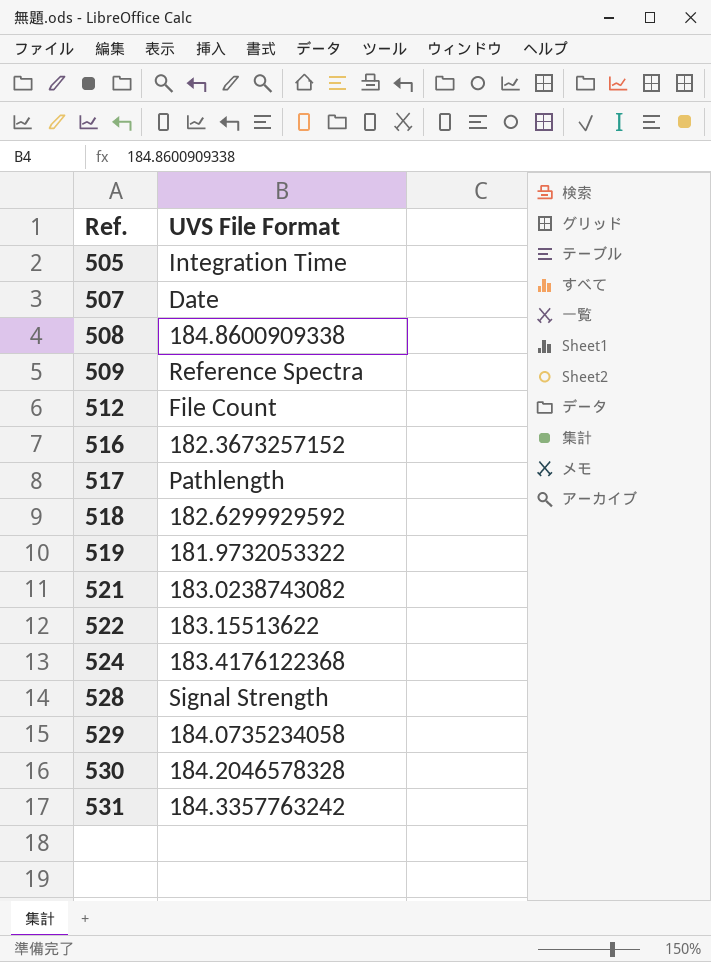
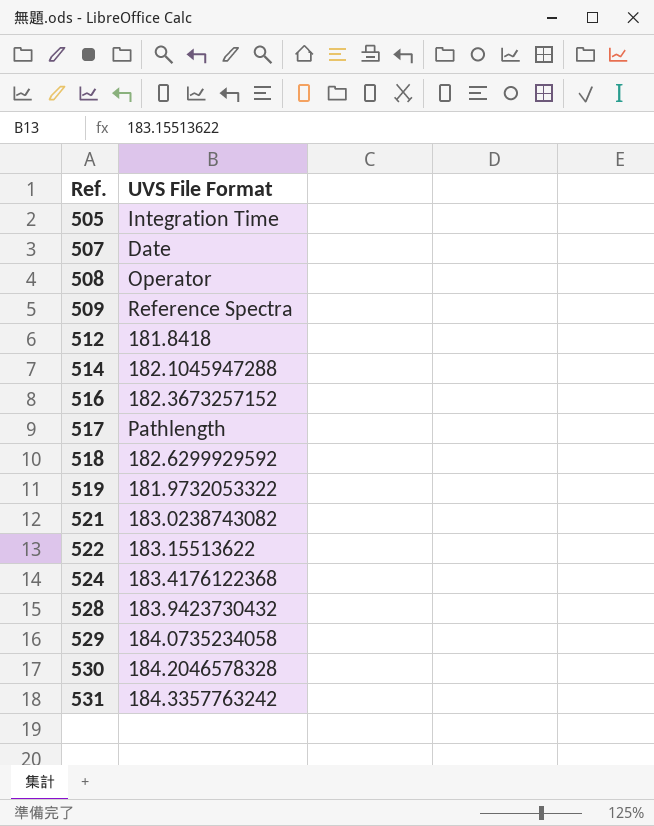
508 | UVS File Format: 184.8600909338 -> Operator
512 | UVS File Format: File Count -> 181.8418
row 514: none -> 182.1045947288
528 | UVS File Format: Signal Strength -> 183.9423730432

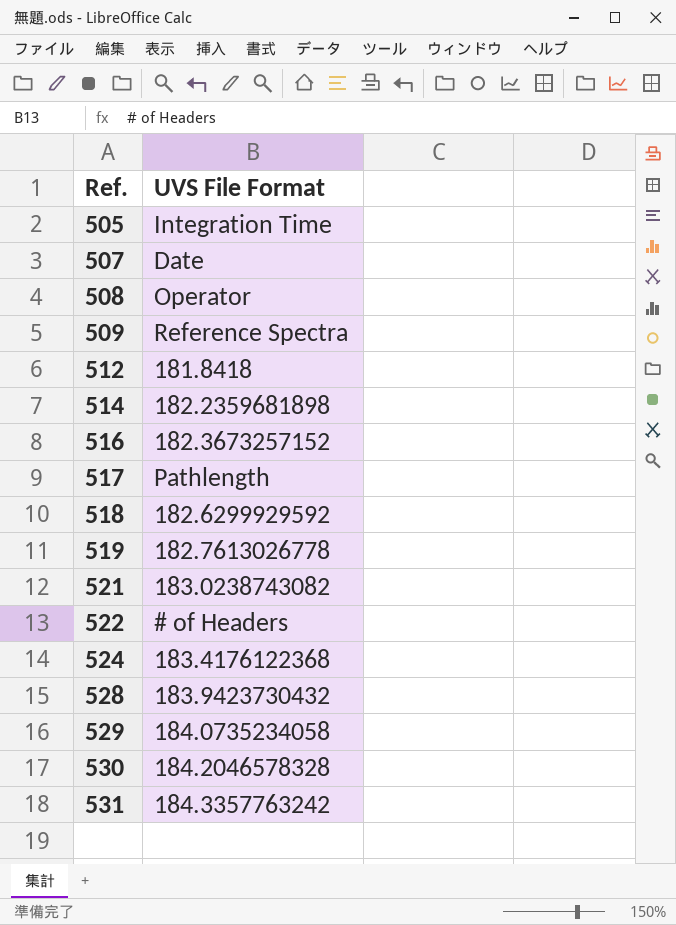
514 | UVS File Format: 182.1045947288 -> 182.2359681898
519 | UVS File Format: 181.9732053322 -> 182.7613026778
522 | UVS File Format: 183.15513622 -> # of Headers

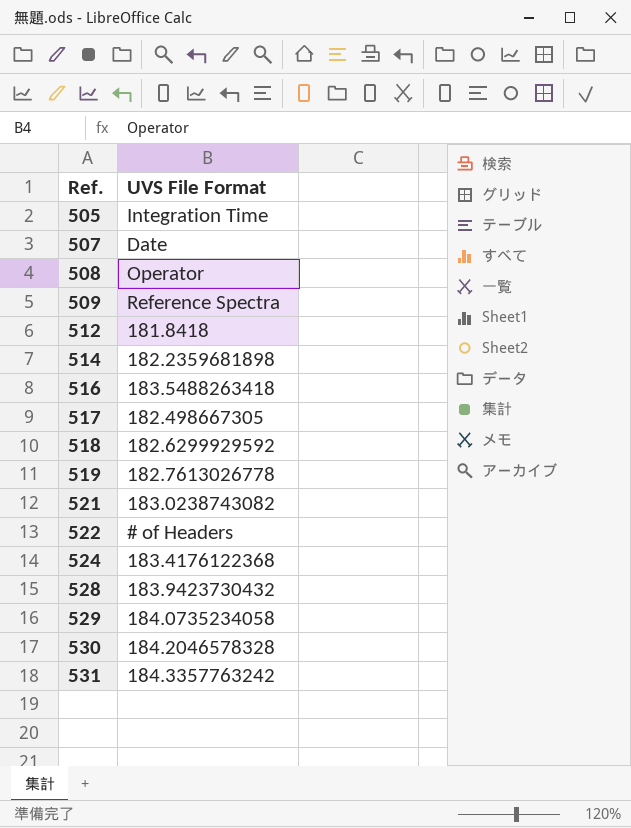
516 | UVS File Format: 182.3673257152 -> 183.5488263418
517 | UVS File Format: Pathlength -> 182.498667305

